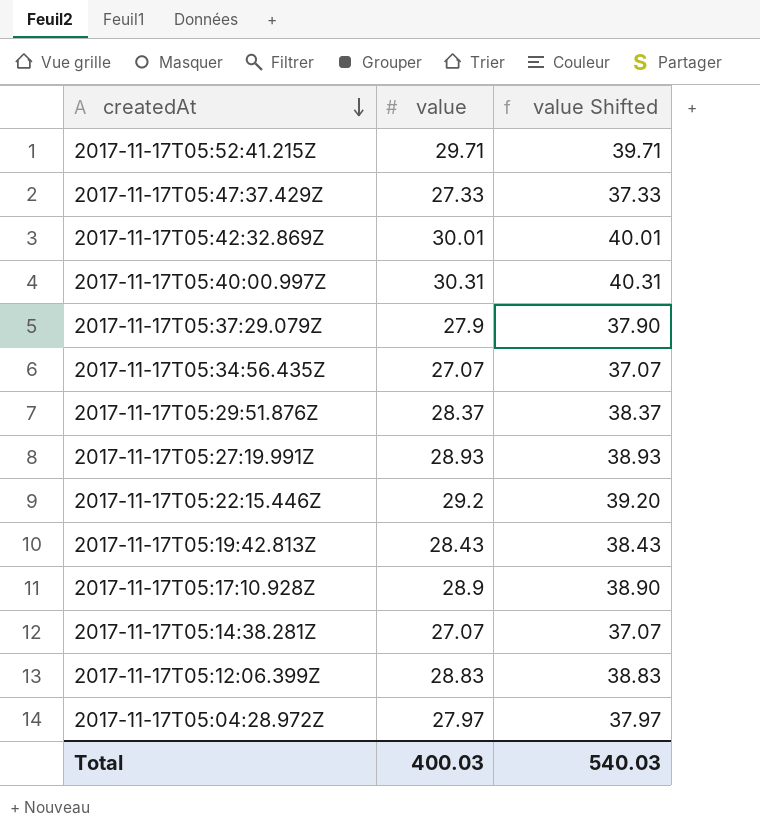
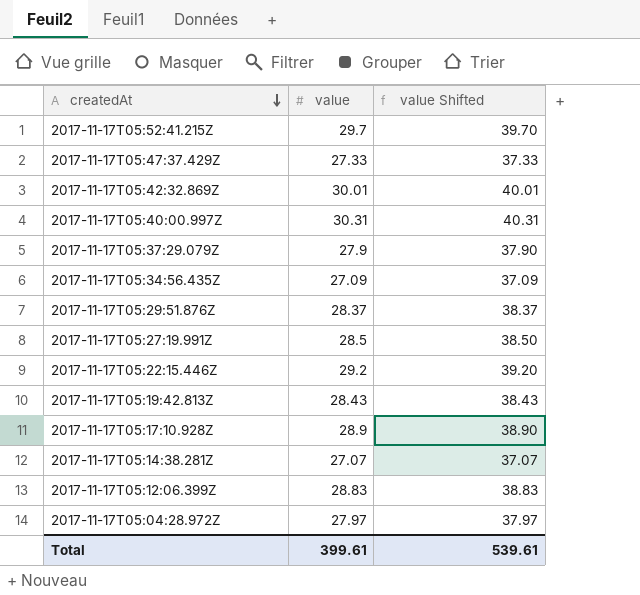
2017-11-17T05:52:41.215Z | value: 29.71 -> 29.7
2017-11-17T05:52:41.215Z | value Shifted: 39.71 -> 39.70
2017-11-17T05:34:56.435Z | value: 27.07 -> 27.09
2017-11-17T05:34:56.435Z | value Shifted: 37.07 -> 37.09
2017-11-17T05:27:19.991Z | value: 28.93 -> 28.5
2017-11-17T05:27:19.991Z | value Shifted: 38.93 -> 38.50
Total | value: 400.03 -> 399.61
Total | value Shifted: 540.03 -> 539.61

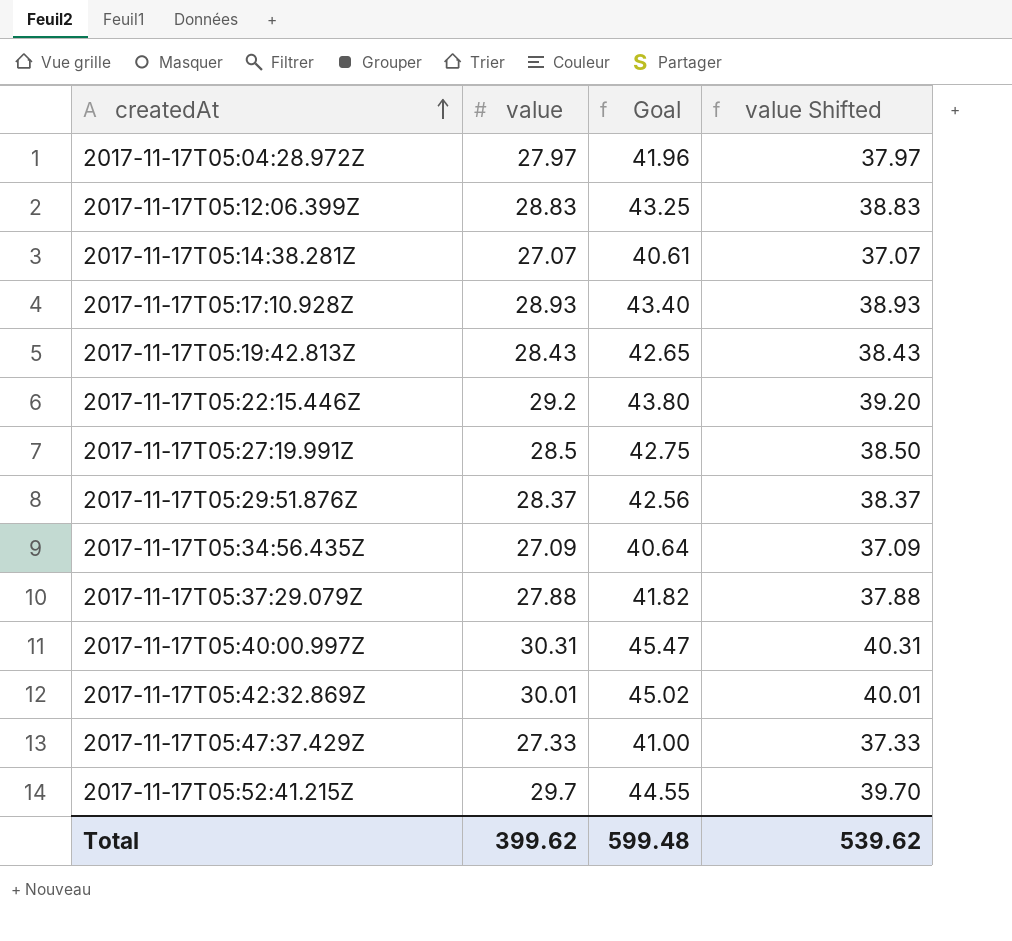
row order: createdAt descending -> createdAt ascending
column Goal | formula: none -> [value] * 1.5
2017-11-17T05:17:10.928Z | value: 28.9 -> 28.93
2017-11-17T05:17:10.928Z | value Shifted: 38.90 -> 38.93
2017-11-17T05:37:29.079Z | value: 27.9 -> 27.88
2017-11-17T05:37:29.079Z | value Shifted: 37.90 -> 37.88
Total | value: 399.61 -> 399.62
Total | value Shifted: 539.61 -> 539.62

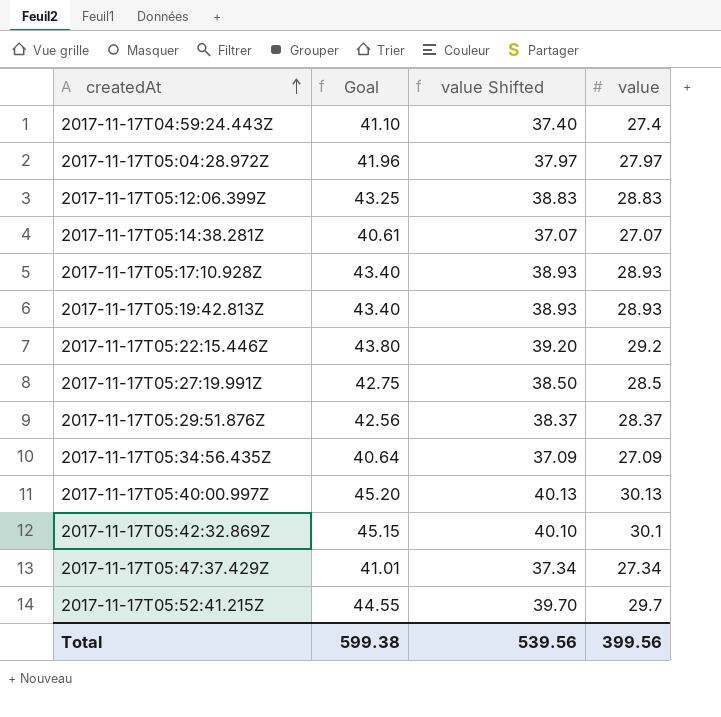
column value | position: 2 -> 4
row 2017-11-17T05:37:29.079Z: 27.88 | 41.82 | 37.88 -> none
row 2017-11-17T04:59:24.443Z: none -> 41.10 | 37.40 | 27.4
2017-11-17T05:19:42.813Z | Goal: 42.65 -> 43.40
2017-11-17T05:19:42.813Z | value Shifted: 38.43 -> 38.93
2017-11-17T05:19:42.813Z | value: 28.43 -> 28.93
2017-11-17T05:40:00.997Z | Goal: 45.47 -> 45.20
2017-11-17T05:40:00.997Z | value Shifted: 40.31 -> 40.13
2017-11-17T05:40:00.997Z | value: 30.31 -> 30.13
2017-11-17T05:42:32.869Z | Goal: 45.02 -> 45.15
2017-11-17T05:42:32.869Z | value Shifted: 40.01 -> 40.10
2017-11-17T05:42:32.869Z | value: 30.01 -> 30.1
2017-11-17T05:47:37.429Z | Goal: 41.00 -> 41.01
2017-11-17T05:47:37.429Z | value Shifted: 37.33 -> 37.34
2017-11-17T05:47:37.429Z | value: 27.33 -> 27.34
Total | Goal: 599.48 -> 599.38
Total | value Shifted: 539.62 -> 539.56
Total | value: 399.62 -> 399.56

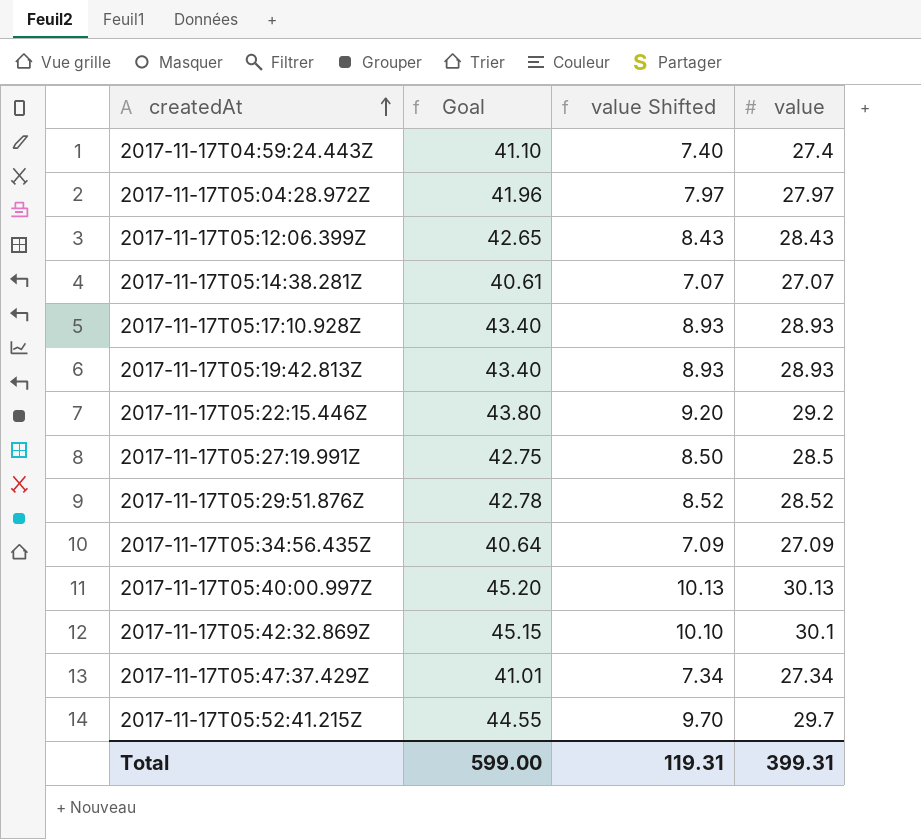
column value Shifted | formula: [value] + 10 -> [value] - 20
2017-11-17T05:12:06.399Z | Goal: 43.25 -> 42.65
2017-11-17T05:12:06.399Z | value: 28.83 -> 28.43
2017-11-17T05:29:51.876Z | Goal: 42.56 -> 42.78
2017-11-17T05:29:51.876Z | value: 28.37 -> 28.52
Total | Goal: 599.38 -> 599.00
Total | value Shifted: 539.56 -> 119.31
Total | value: 399.56 -> 399.31

